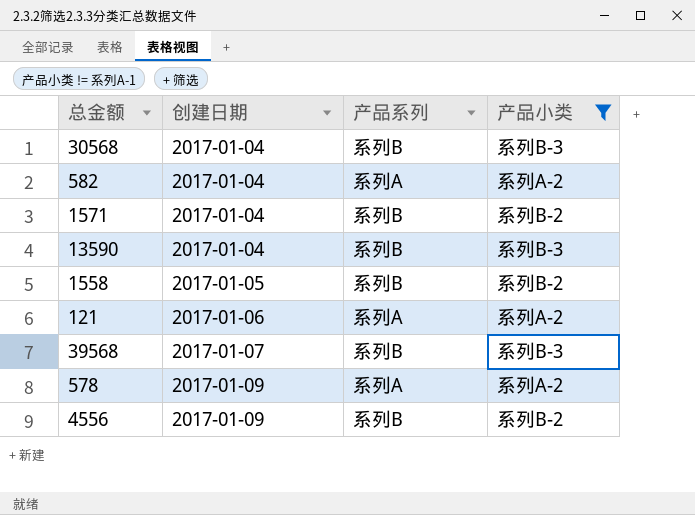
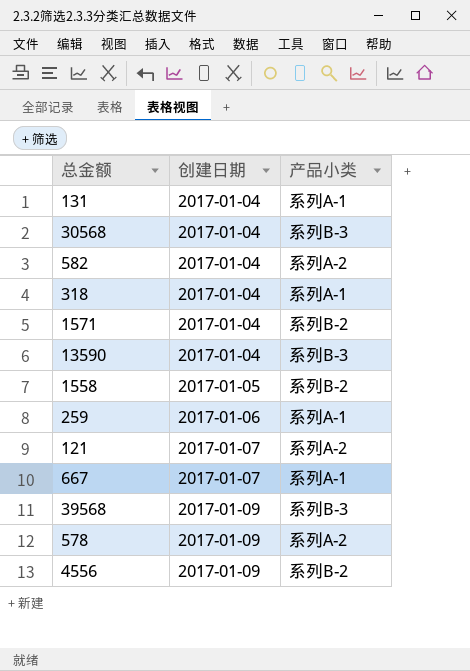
filter: 产品小类 != 系列A-1 -> none
column 产品系列 | position: 3 -> none
121 | 创建日期: 2017-01-06 -> 2017-01-07
39568 | 创建日期: 2017-01-07 -> 2017-01-09

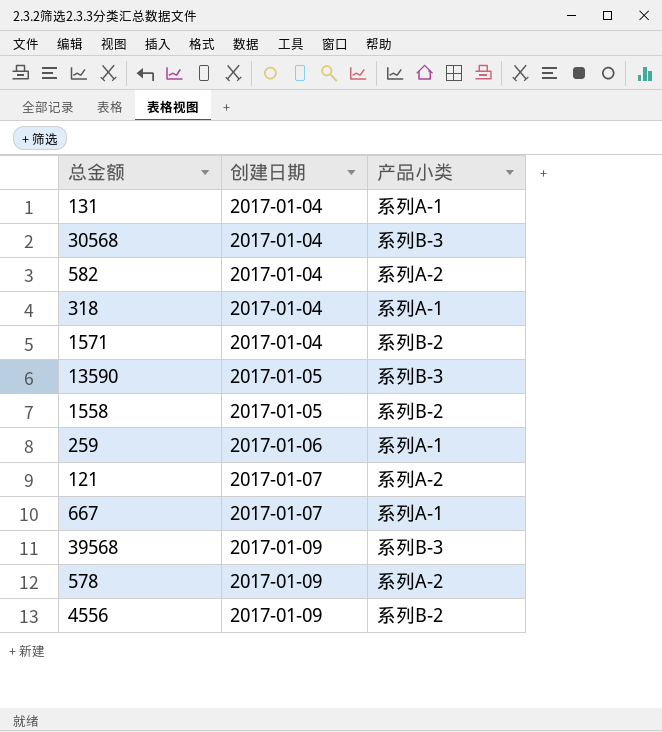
13590 | 创建日期: 2017-01-04 -> 2017-01-05

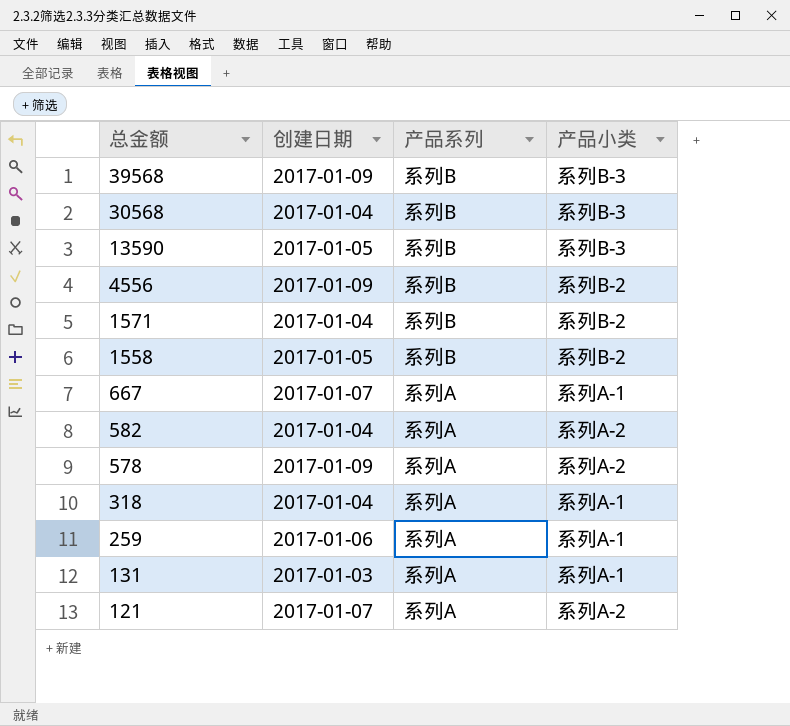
row order: 创建日期 ascending -> 总金额 descending
column 产品系列 | position: none -> 3
131 | 创建日期: 2017-01-04 -> 2017-01-03

